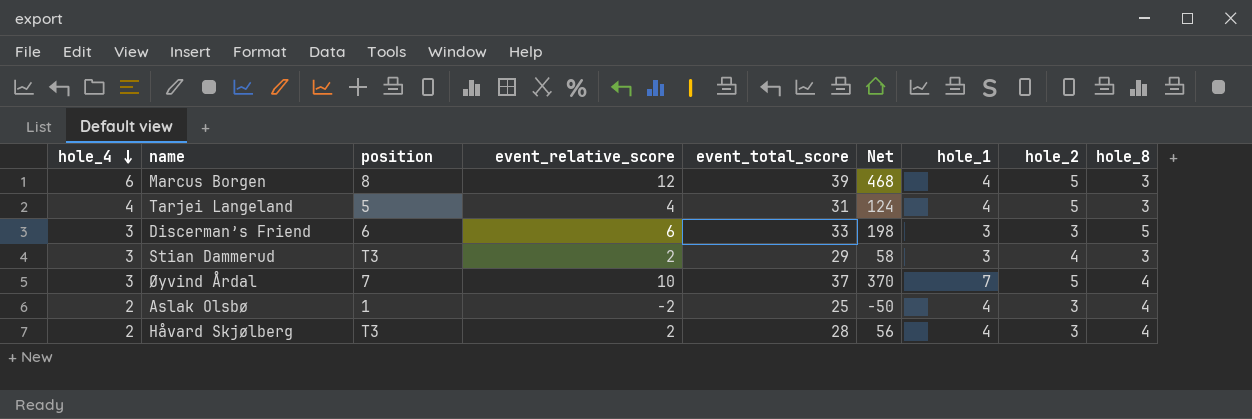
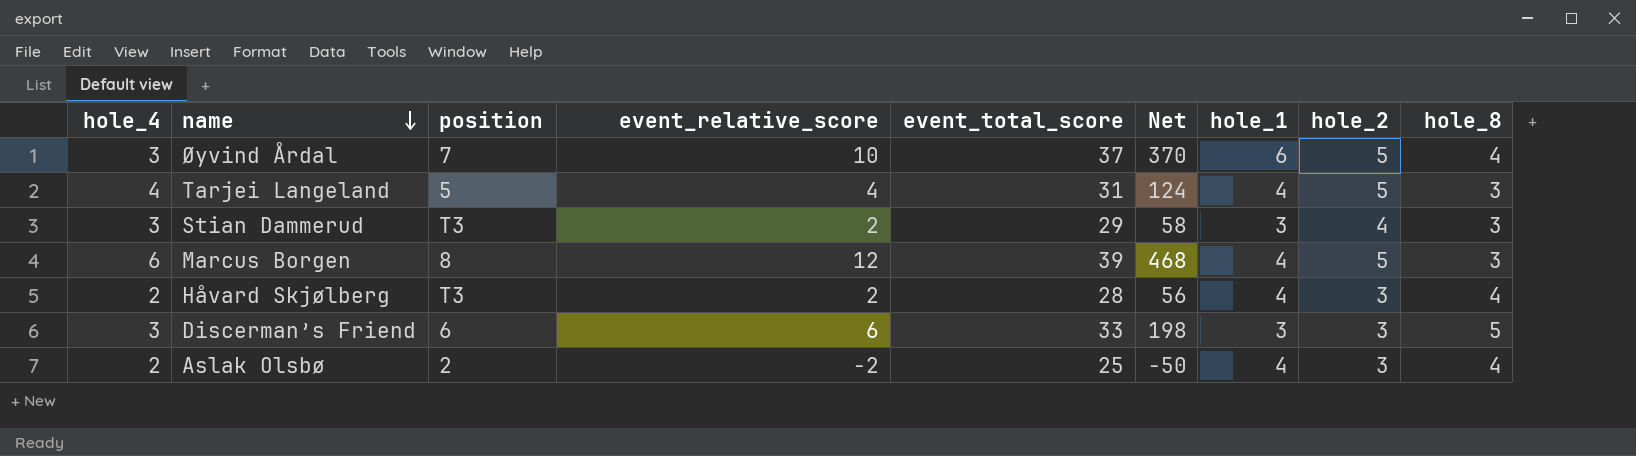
row order: hole_4 descending -> name descending
Øyvind Årdal | hole_1: 7 -> 6
Aslak Olsbø | position: 1 -> 2

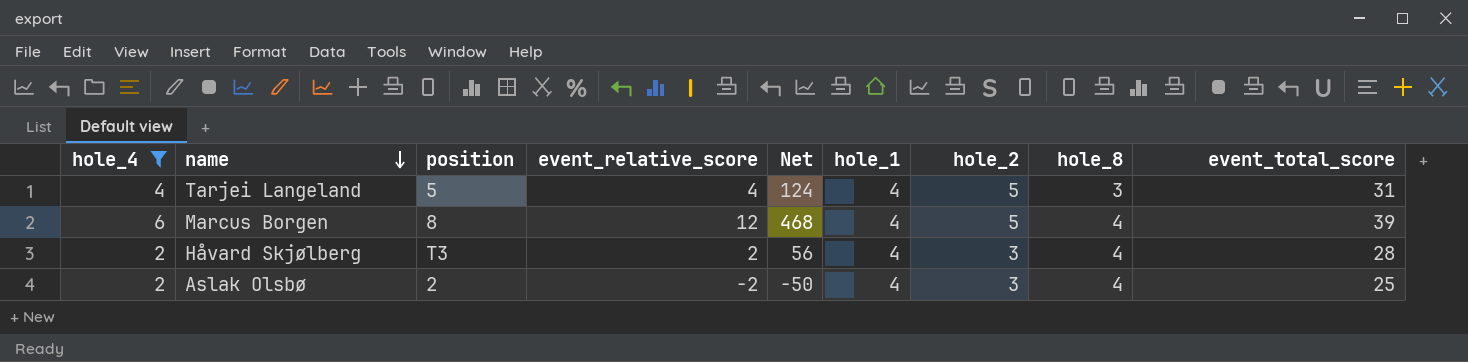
filter: none -> hole_4 != 3
column event_total_score | position: 5 -> 9
Marcus Borgen | hole_8: 3 -> 4

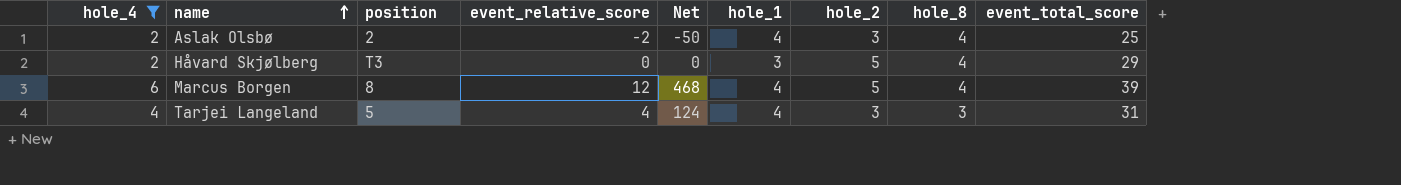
row order: name descending -> name ascending
Håvard Skjølberg | event_relative_score: 2 -> 0
Håvard Skjølberg | Net: 56 -> 0
Håvard Skjølberg | hole_1: 4 -> 3
Håvard Skjølberg | hole_2: 3 -> 5
Håvard Skjølberg | event_total_score: 28 -> 29
Tarjei Langeland | hole_2: 5 -> 3

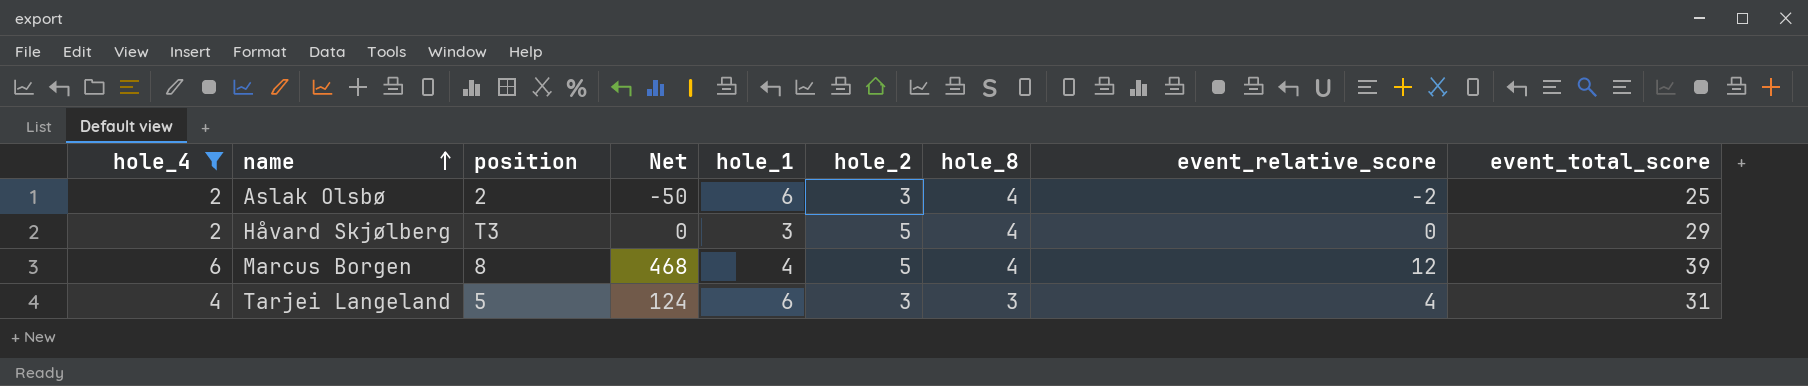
column event_relative_score | position: 4 -> 8
Aslak Olsbø | hole_1: 4 -> 6
Tarjei Langeland | hole_1: 4 -> 6

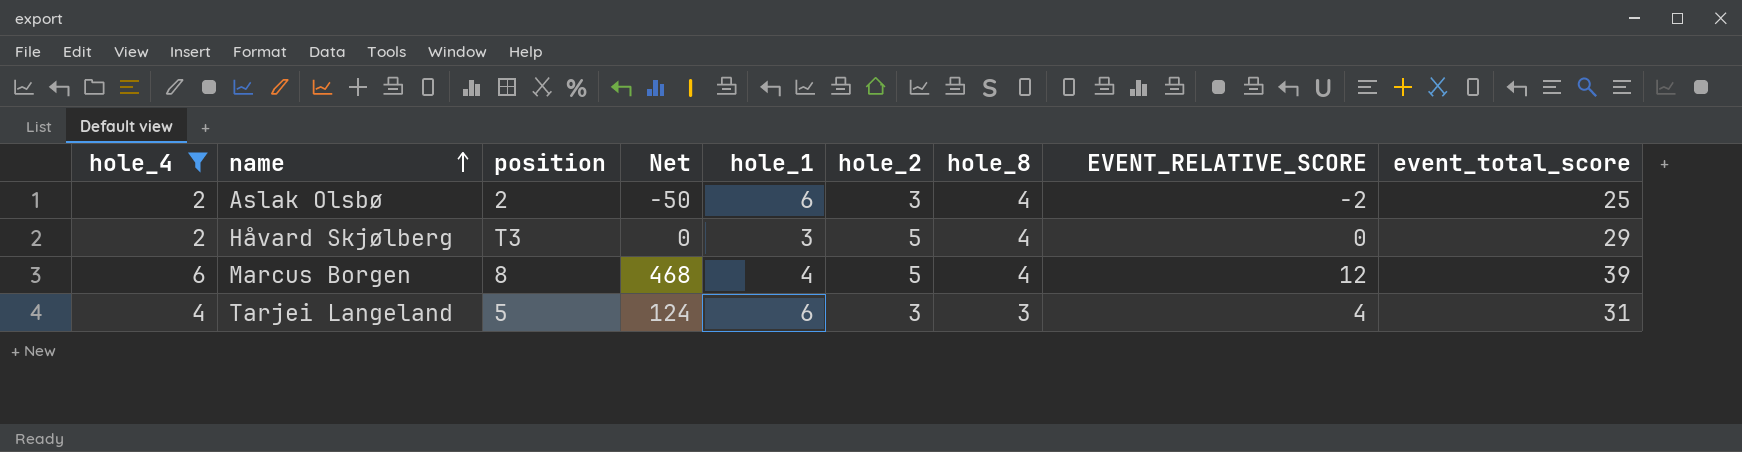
column name: event_relative_score -> EVENT_RELATIVE_SCORE

